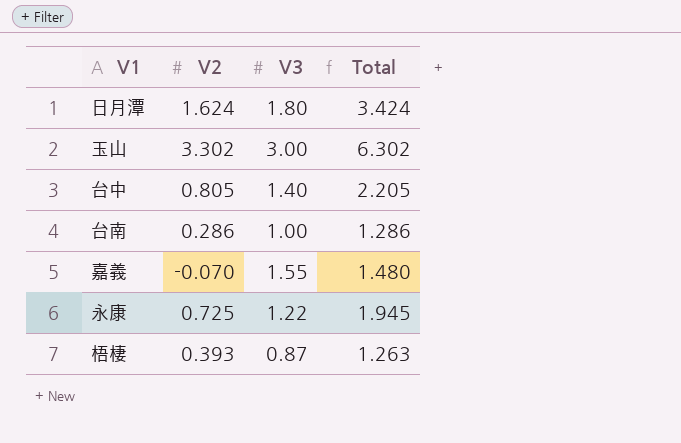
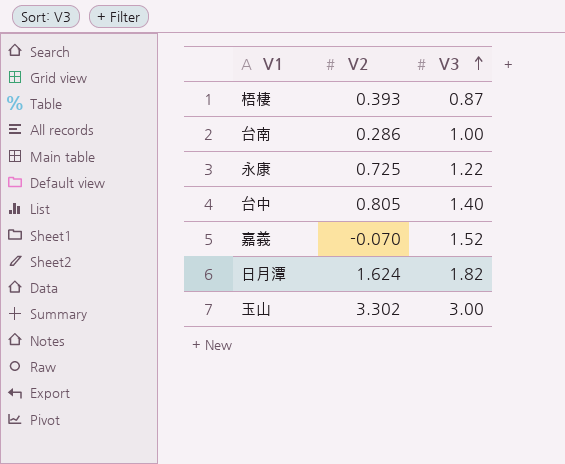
row order: none -> V3 ascending
column Total | formula: [V2] + [V3] -> none
嘉義 | V3: 1.55 -> 1.52
日月潭 | V3: 1.80 -> 1.82

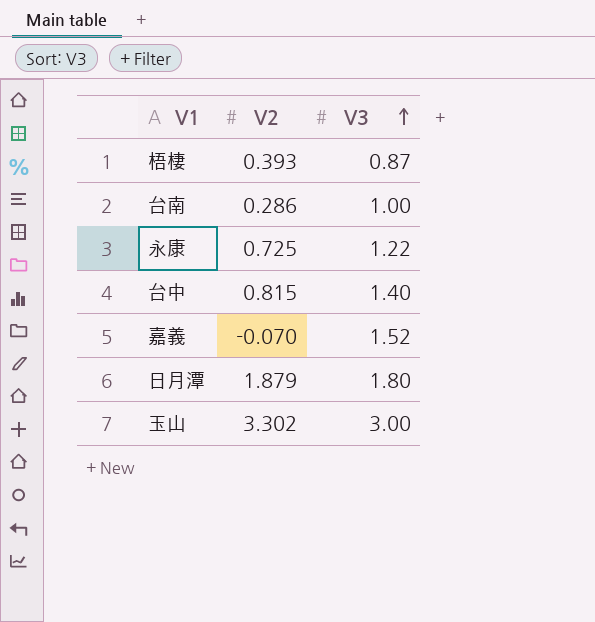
台中 | V2: 0.805 -> 0.815
日月潭 | V2: 1.624 -> 1.879
日月潭 | V3: 1.82 -> 1.80

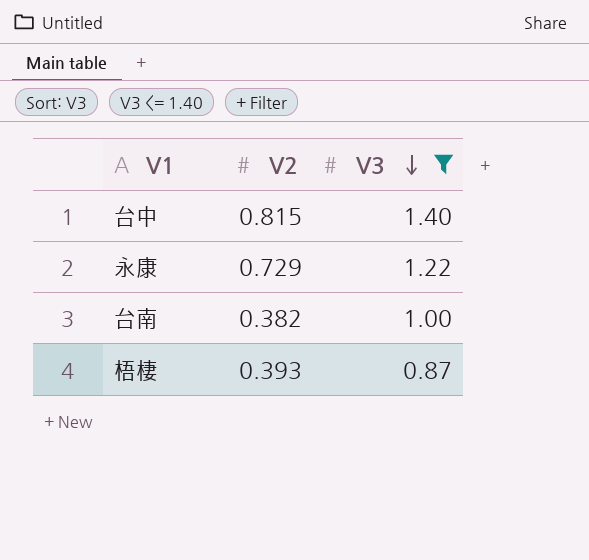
filter: none -> V3 <= 1.40
row order: V3 ascending -> V3 descending
永康 | V2: 0.725 -> 0.729
台南 | V2: 0.286 -> 0.382

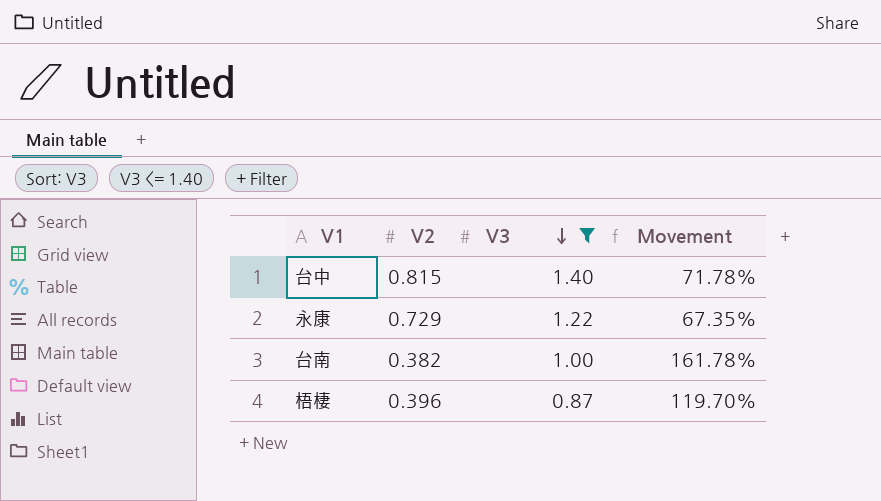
column Movement | formula: none -> ([V3] - [V2]) / [V2]
梧棲 | V2: 0.393 -> 0.396

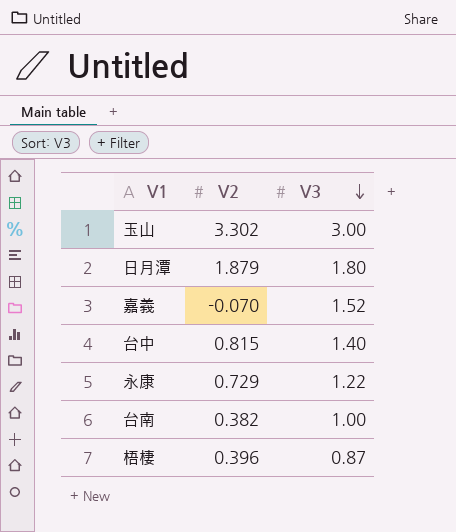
filter: V3 <= 1.40 -> none
column Movement | formula: ([V3] - [V2]) / [V2] -> none

